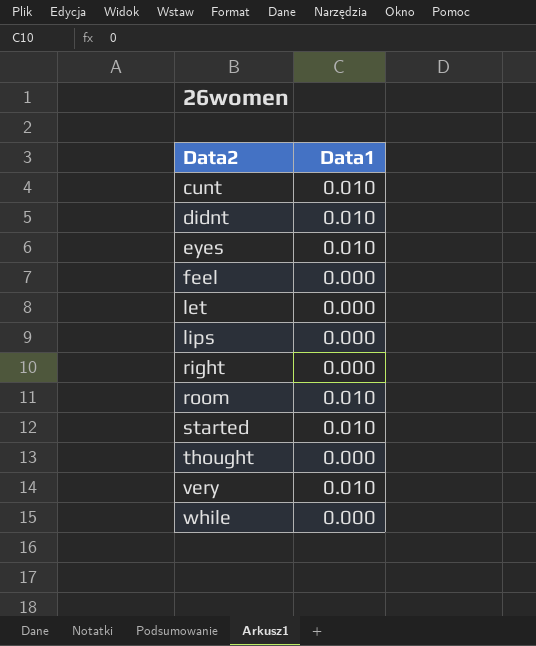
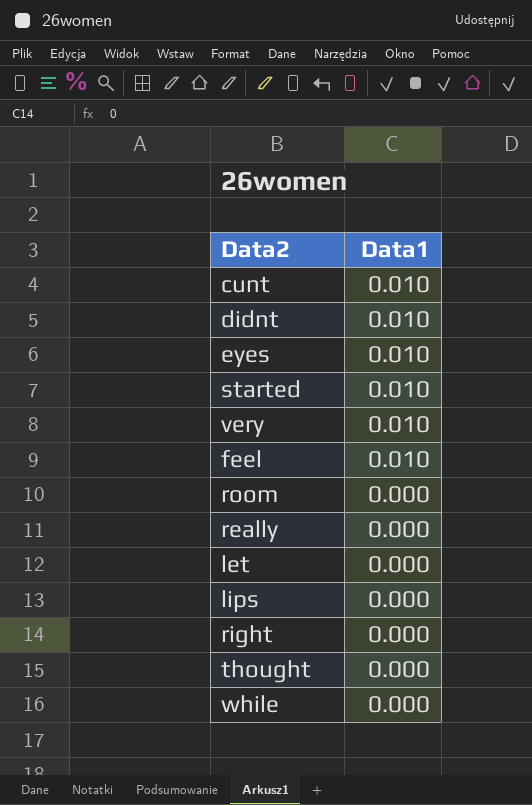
row order: Data2 ascending -> Data1 descending
feel | Data1: 0.000 -> 0.010
room | Data1: 0.010 -> 0.000
row really: none -> 0.000

